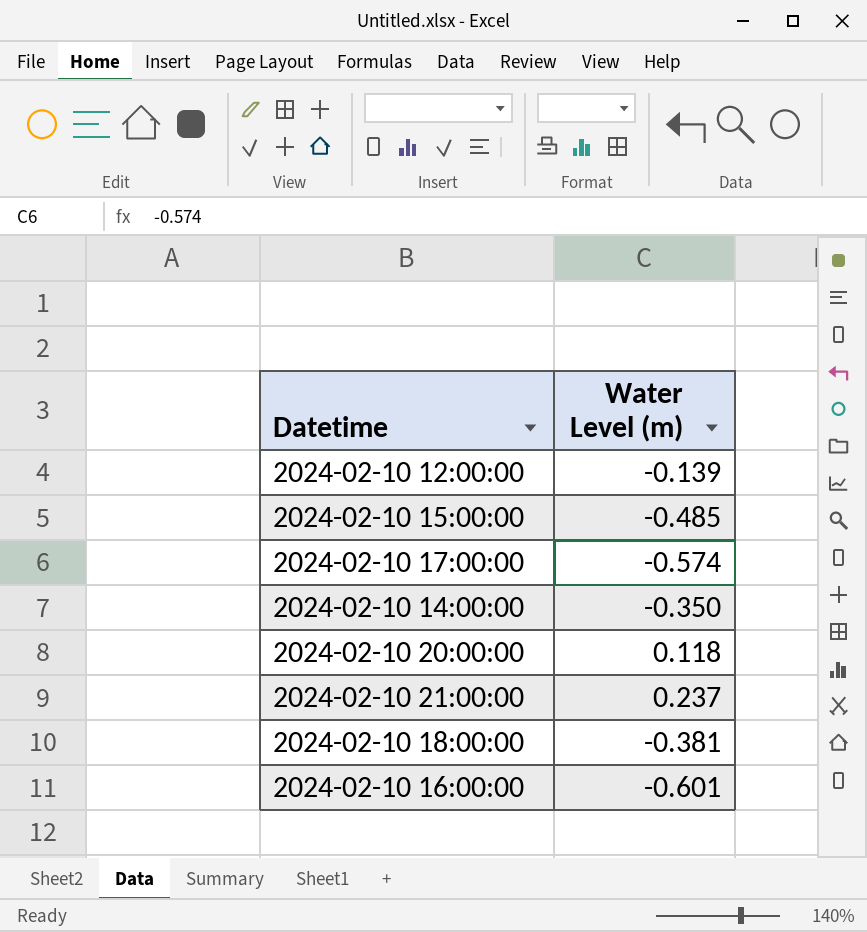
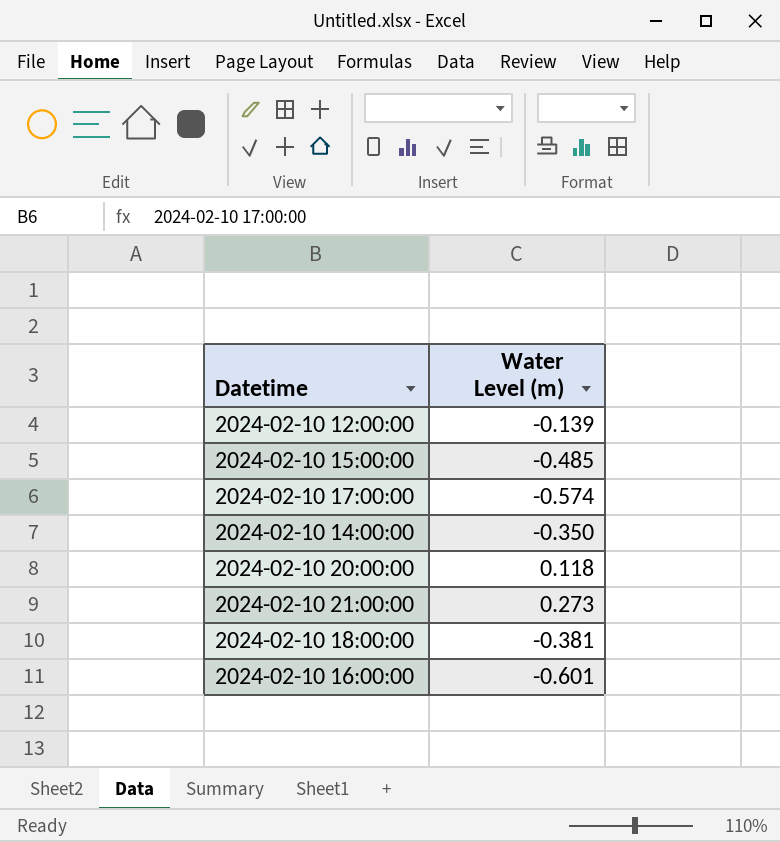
2024-02-10 21:00:00 | Water Level (m): 0.237 -> 0.273

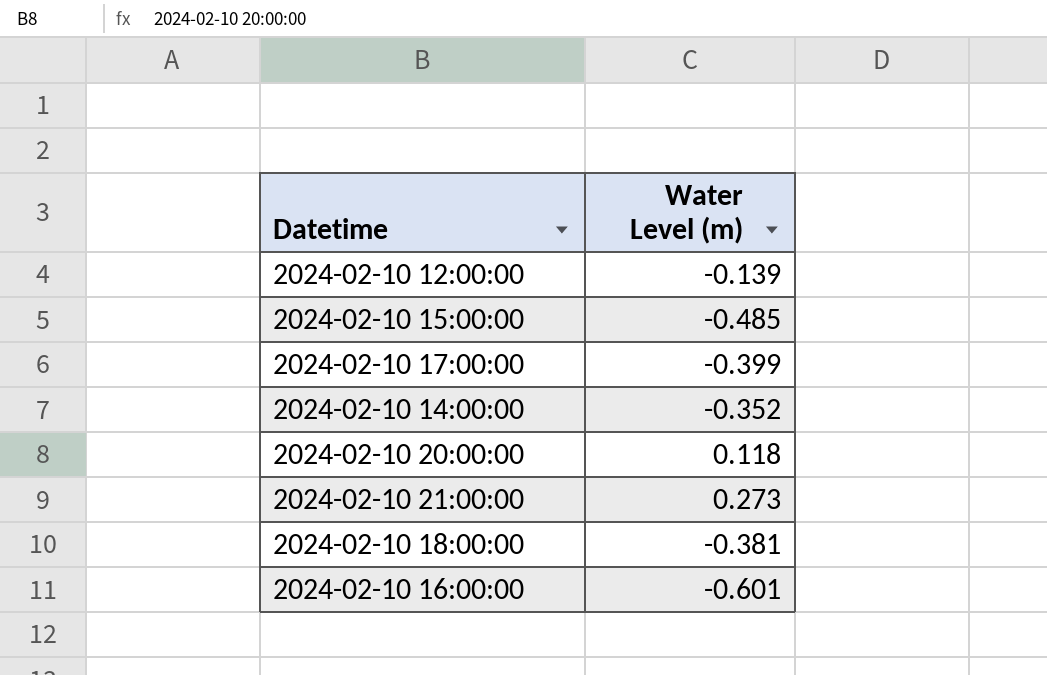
2024-02-10 17:00:00 | Water Level (m): -0.574 -> -0.399
2024-02-10 14:00:00 | Water Level (m): -0.350 -> -0.352

